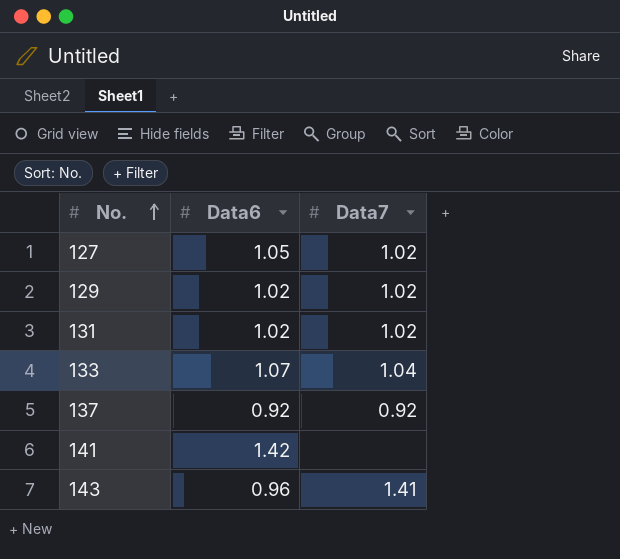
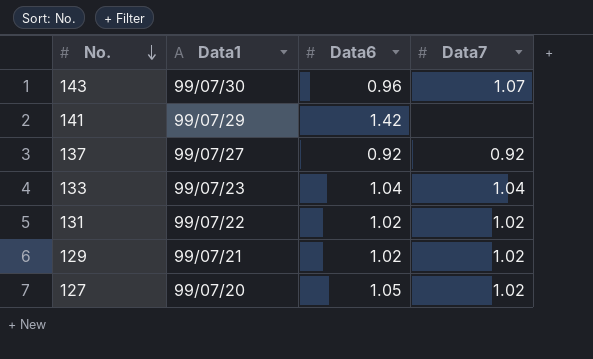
row order: No. ascending -> No. descending
column Data1 | position: none -> 2
143 | Data7: 1.41 -> 1.07
133 | Data6: 1.07 -> 1.04

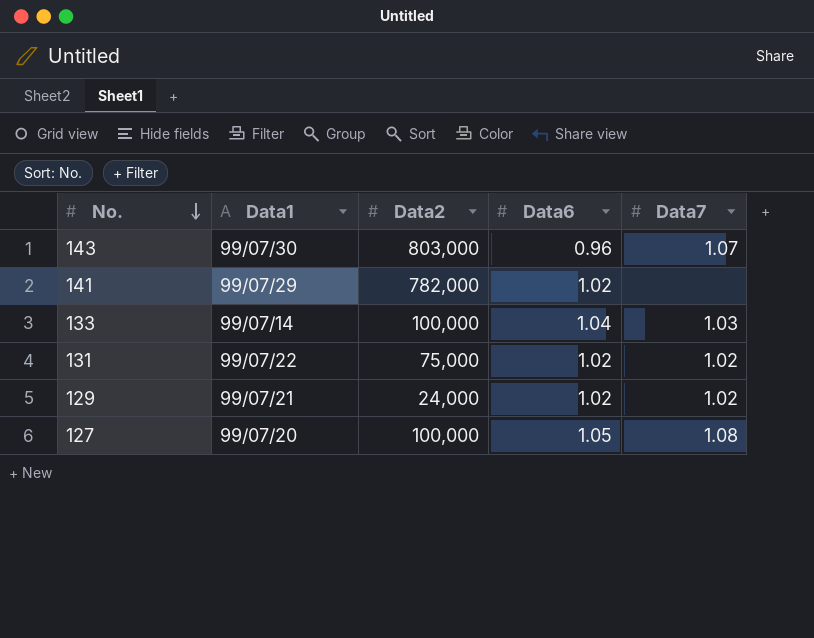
column Data2 | position: none -> 3
row 137: 99/07/27 | 0.92 | 0.92 -> none
141 | Data6: 1.42 -> 1.02
133 | Data1: 99/07/23 -> 99/07/14
133 | Data7: 1.04 -> 1.03
127 | Data7: 1.02 -> 1.08

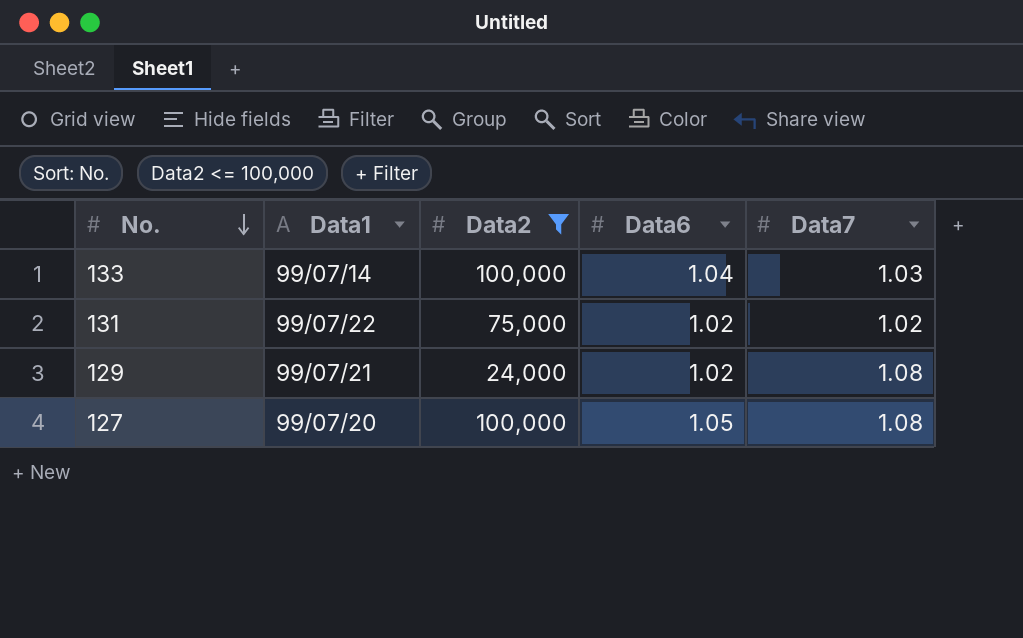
filter: none -> Data2 <= 100,000
129 | Data7: 1.02 -> 1.08

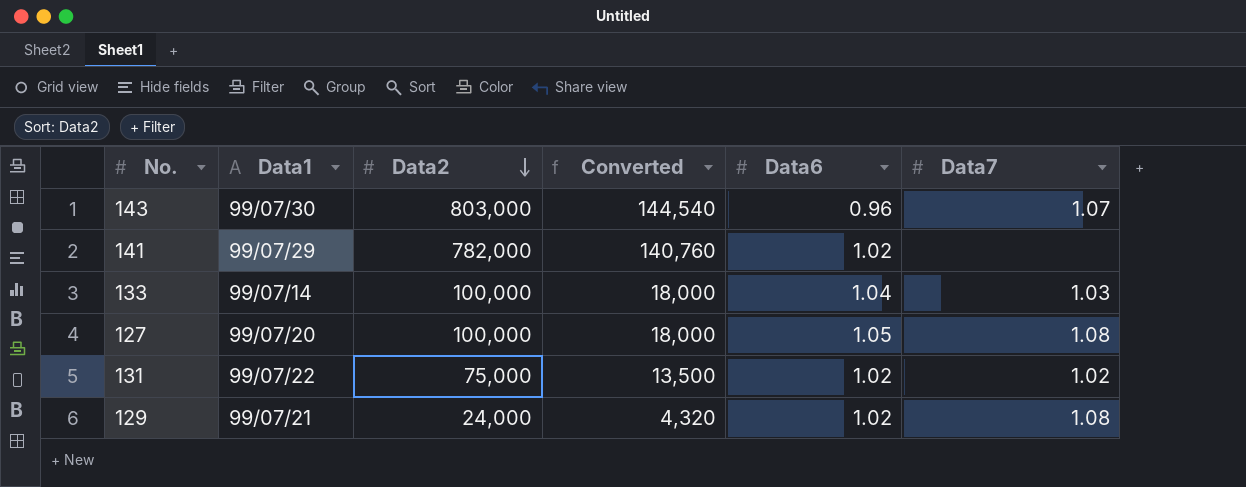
filter: Data2 <= 100,000 -> none
row order: No. descending -> Data2 descending
column Converted | formula: none -> [Data2] * 0.18

